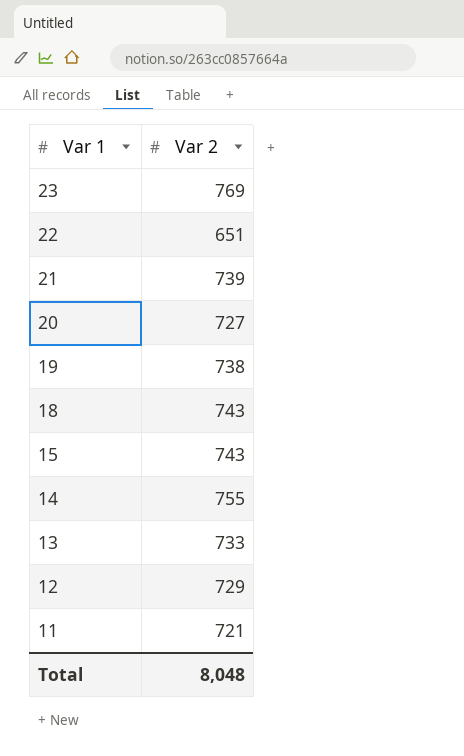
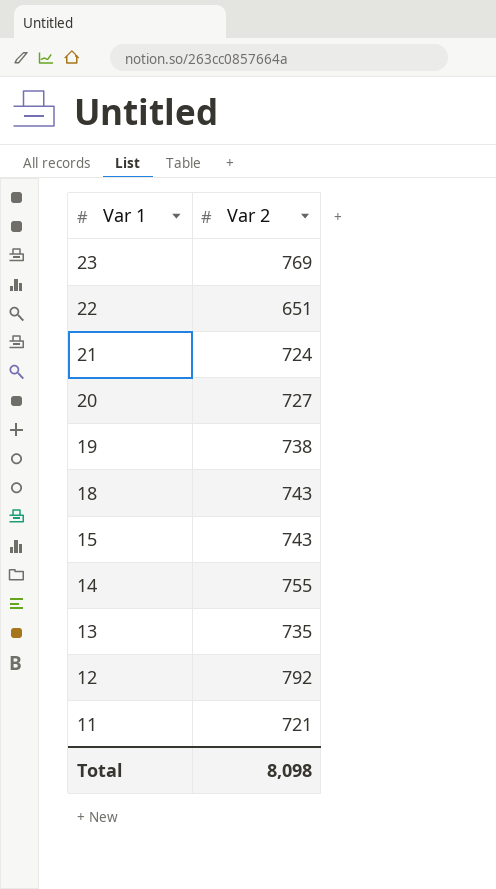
21 | Var 2: 739 -> 724
13 | Var 2: 733 -> 735
12 | Var 2: 729 -> 792
Total | Var 2: 8,048 -> 8,098

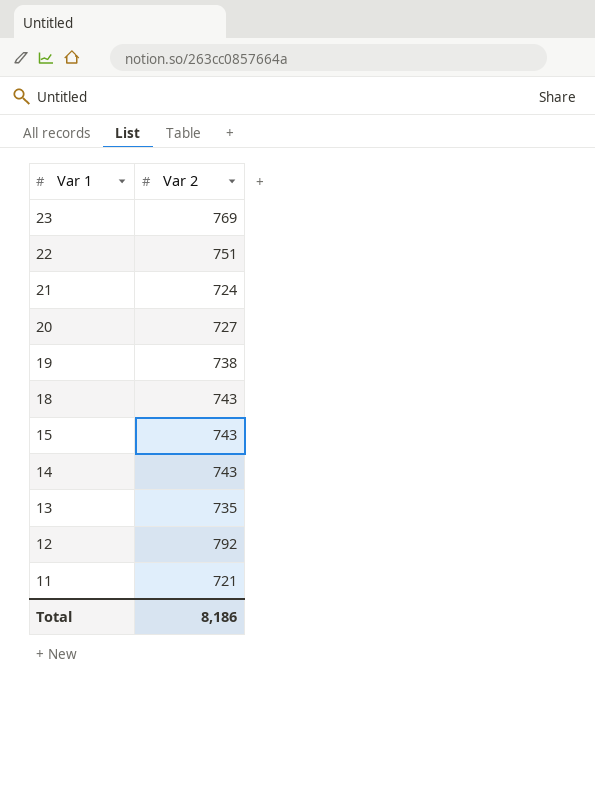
22 | Var 2: 651 -> 751
14 | Var 2: 755 -> 743
Total | Var 2: 8,098 -> 8,186

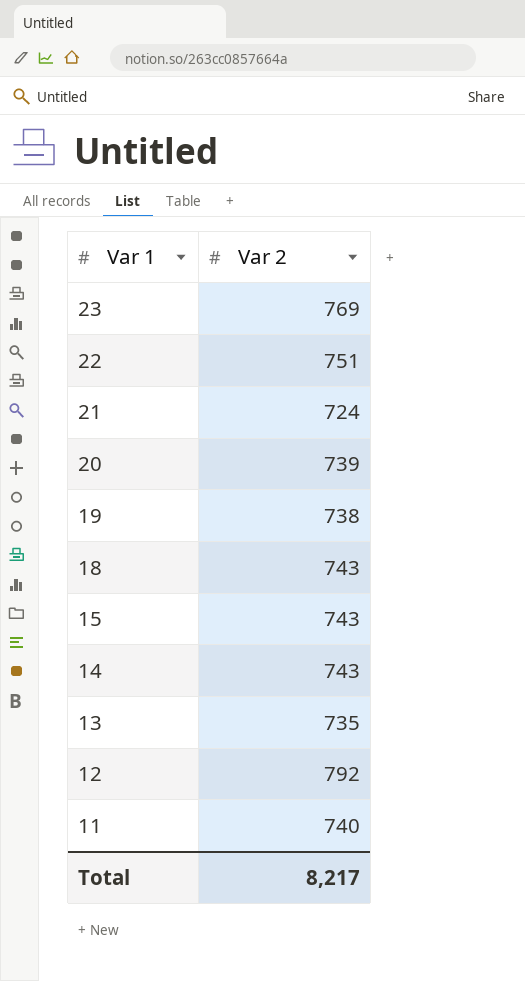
20 | Var 2: 727 -> 739
11 | Var 2: 721 -> 740
Total | Var 2: 8,186 -> 8,217

